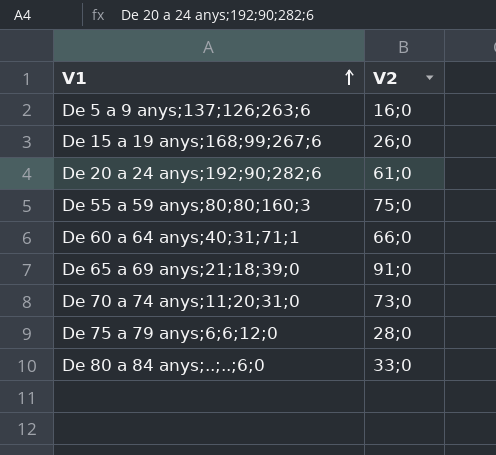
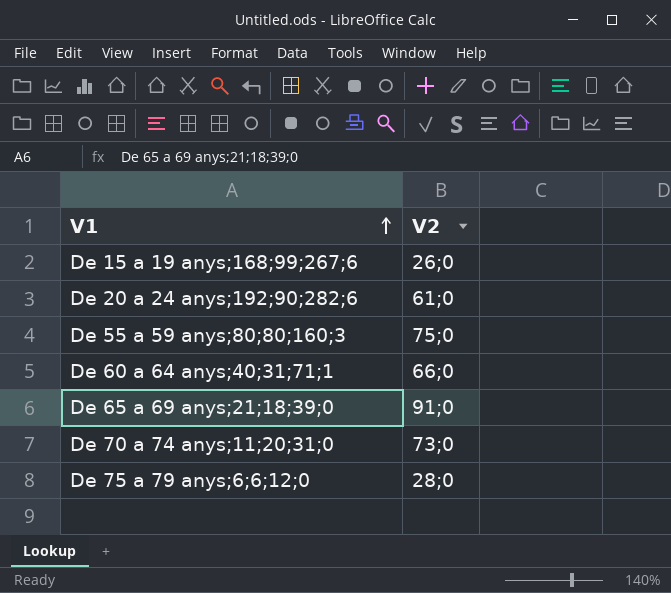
row De 5 a 9 anys;137;126;263;6: 16;0 -> none
row De 80 a 84 anys;..;..;6;0: 33;0 -> none

